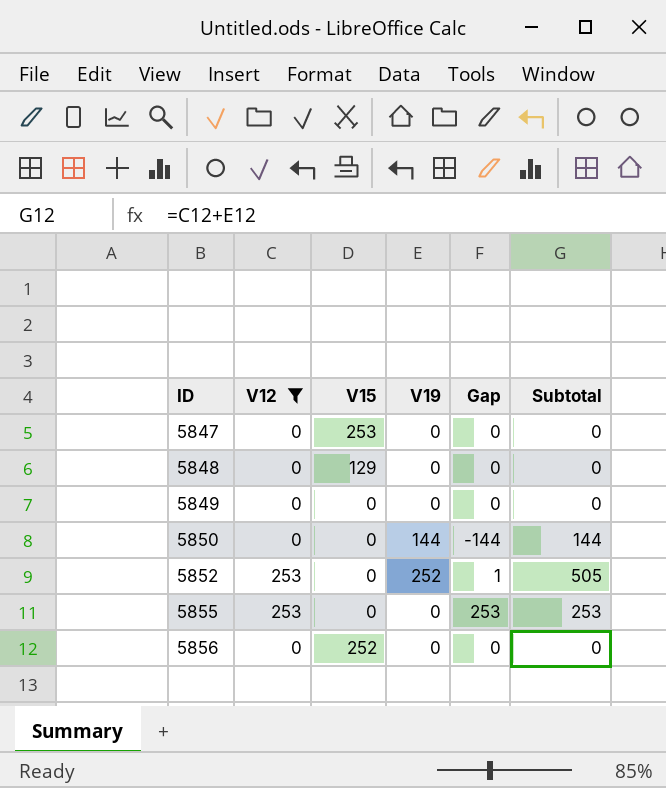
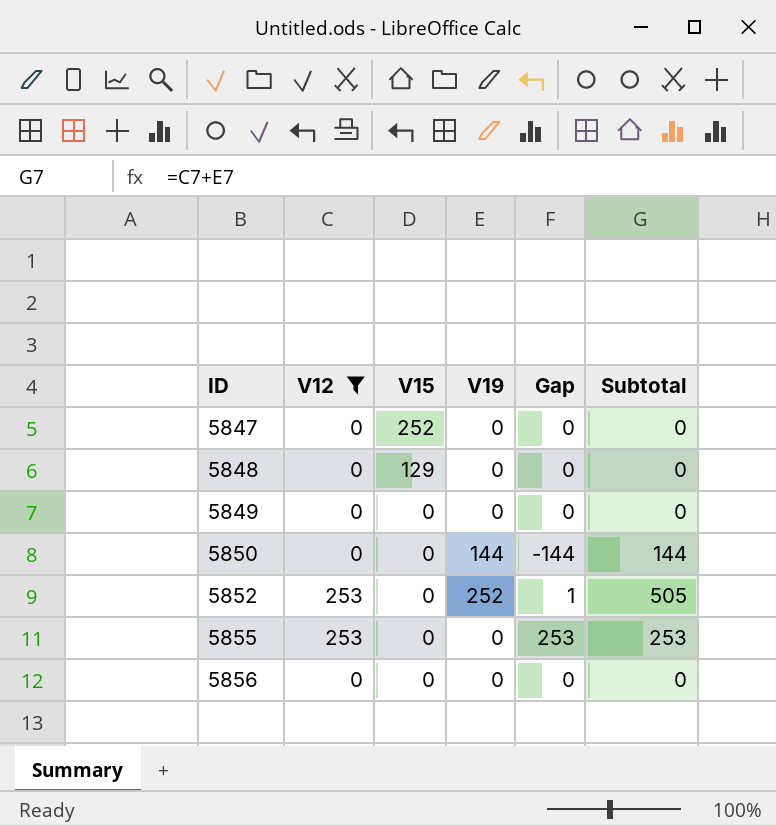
5847 | V15: 253 -> 252
5856 | V15: 252 -> 0

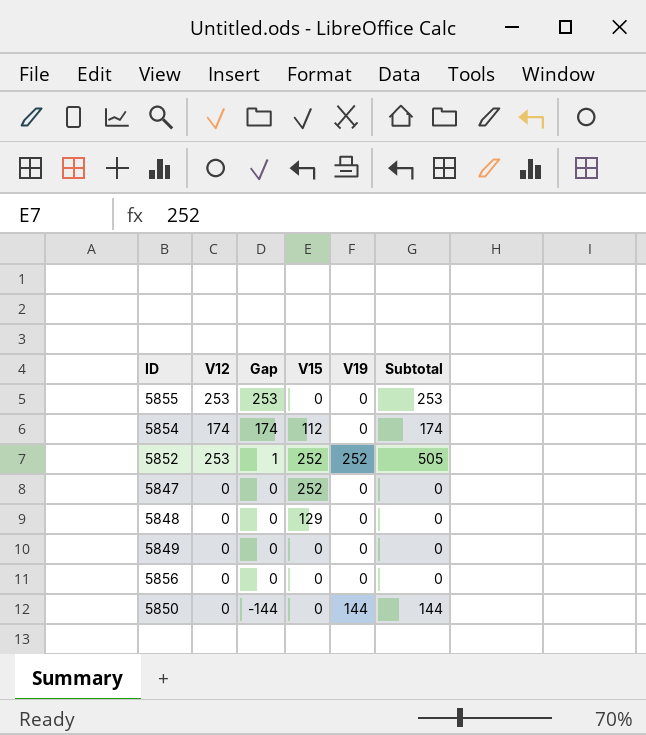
filter: V12 != 174 -> none
row order: ID ascending -> Gap descending
column Gap | position: 5 -> 3
5852 | V15: 0 -> 252

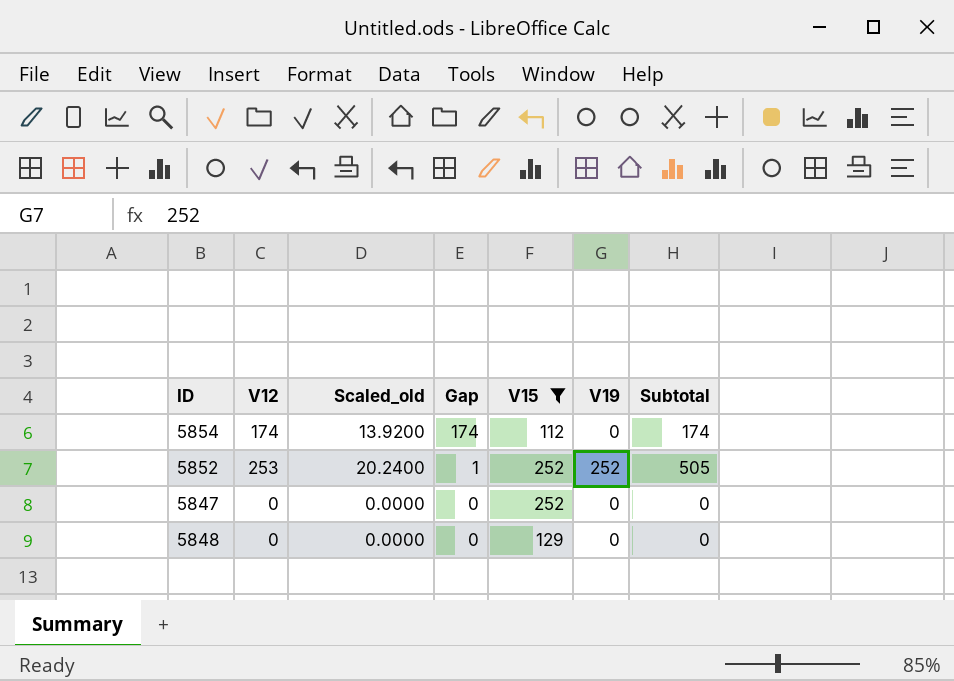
filter: none -> V15 != 0
column Scaled_old | formula: none -> [V12] * 0.08

